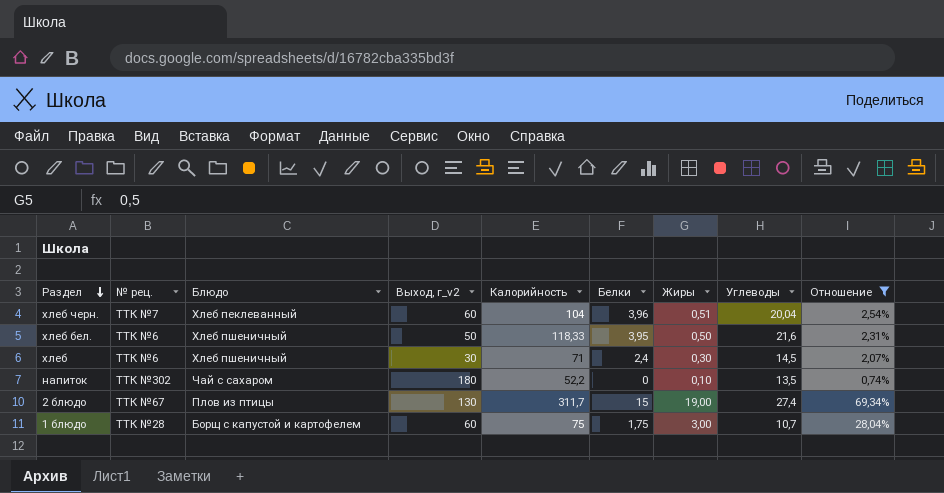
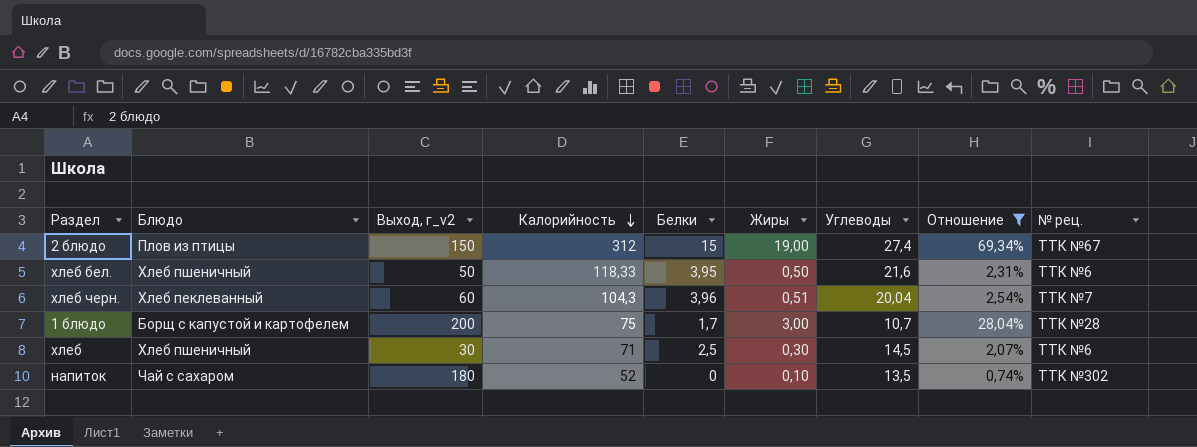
row order: Раздел descending -> Калорийность descending
column № рец. | position: 2 -> 9
2 блюдо | Выход, г_v2: 130 -> 150
2 блюдо | Калорийность: 311,7 -> 312
хлеб черн. | Калорийность: 104 -> 104,3
1 блюдо | Выход, г_v2: 60 -> 200
1 блюдо | Белки: 1,75 -> 1,7
хлеб | Белки: 2,4 -> 2,5
напиток | Калорийность: 52,2 -> 52

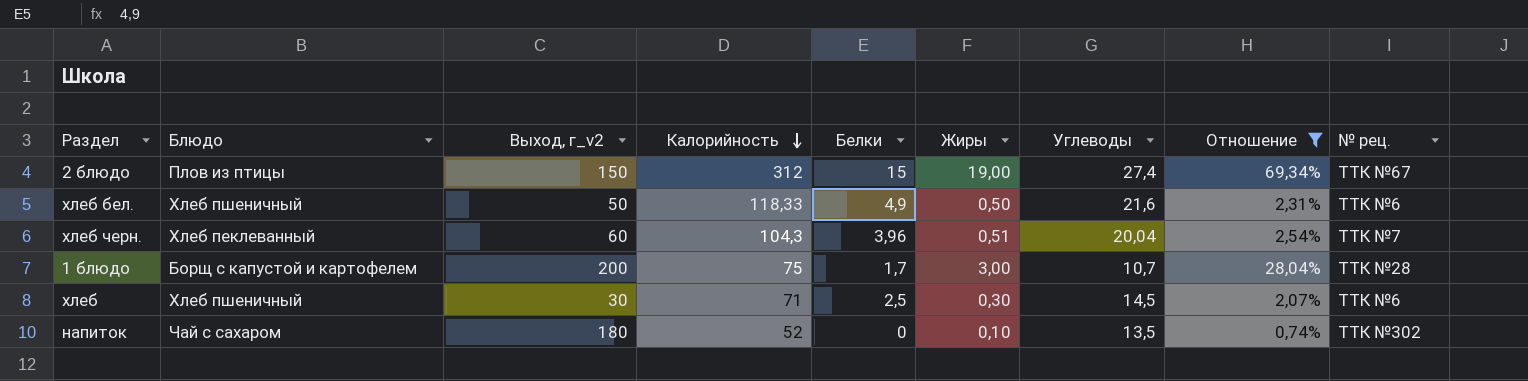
хлеб бел. | Белки: 3,95 -> 4,9

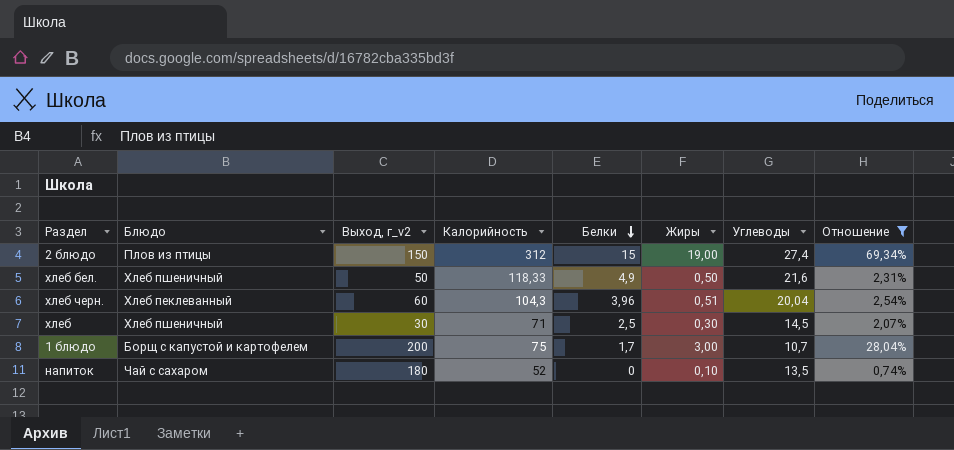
row order: Калорийность descending -> Белки descending
column № рец. | position: 9 -> none

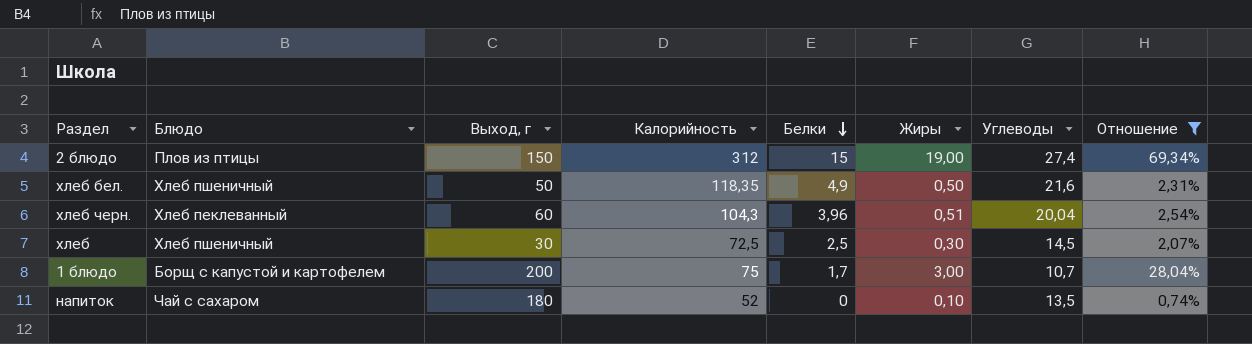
column name: Выход, г_v2 -> Выход, г
хлеб бел. | Калорийность: 118,33 -> 118,35
хлеб | Калорийность: 71 -> 72,5

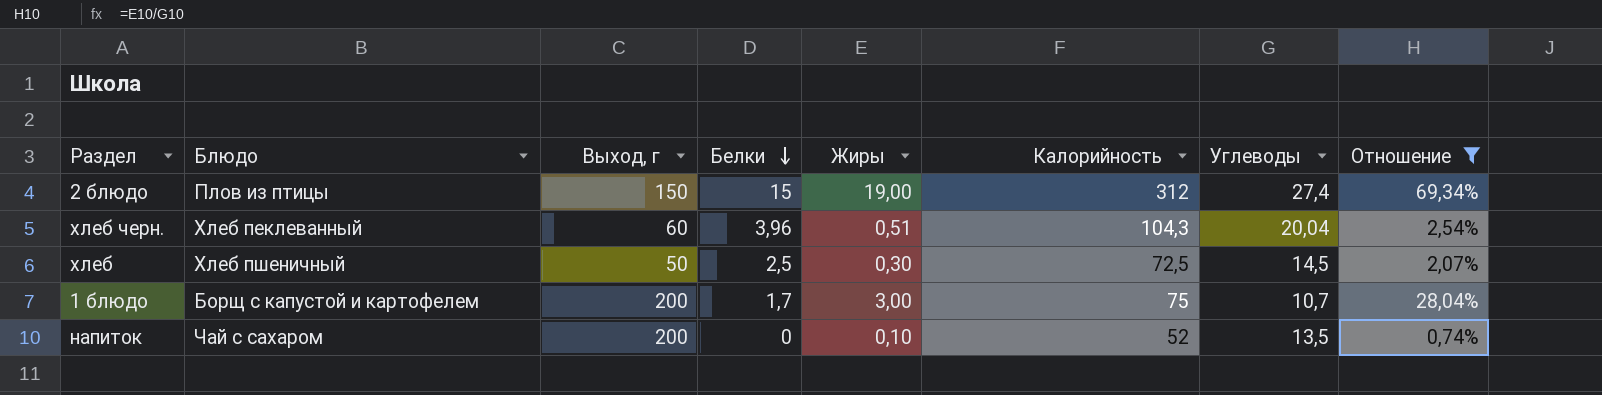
column Калорийность | position: 4 -> 6
row хлеб бел.: Хлеб пшеничный | 50 | 118,35 | 4,9 | 0,50 | 21,6 | 2,31% -> none
хлеб | Выход, г: 30 -> 50
напиток | Выход, г: 180 -> 200

